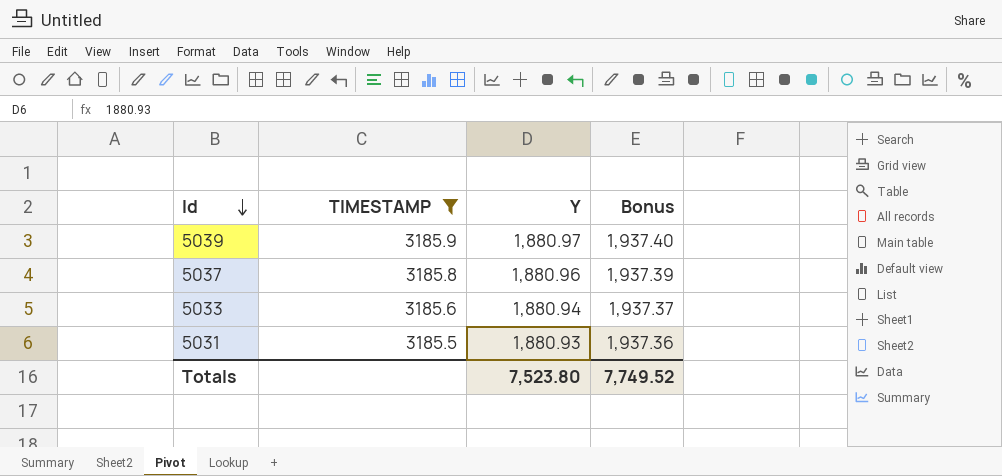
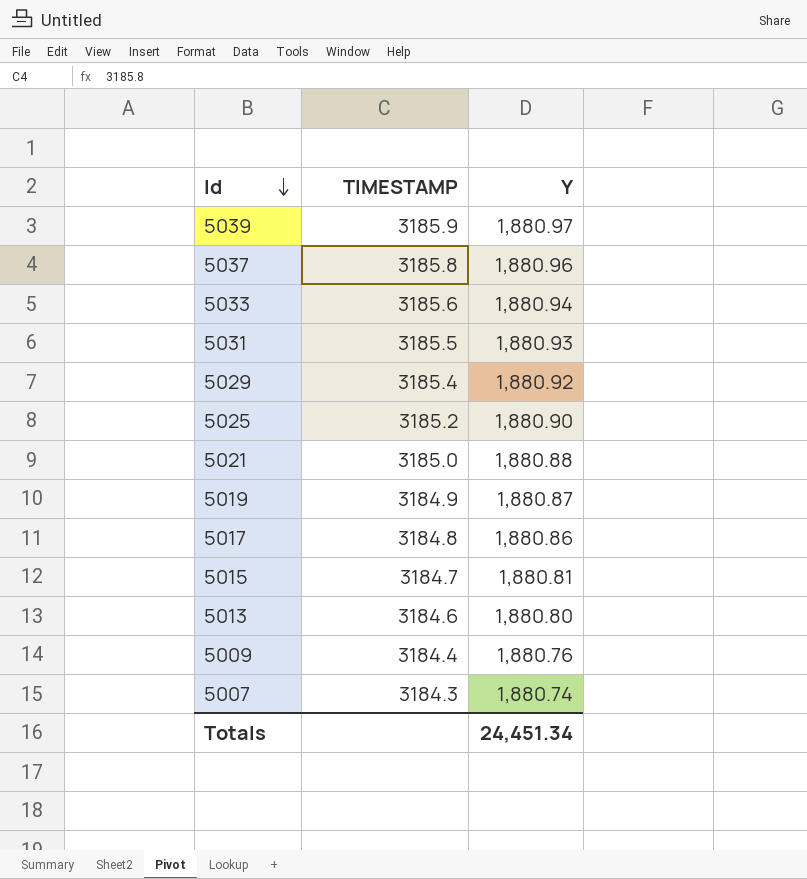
filter: TIMESTAMP >= 3185.5 -> none
column Bonus | formula: [Y] * 1.03 -> none
Totals | Y: 7,523.80 -> 24,451.34

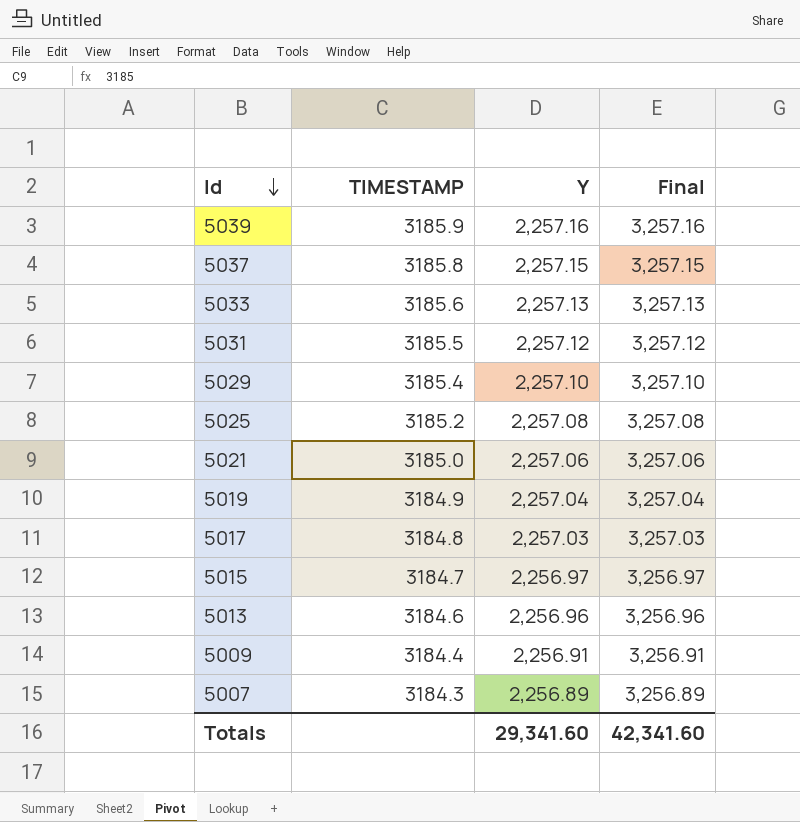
column Final | formula: none -> [Y] + 1000
5039 | Y: 1,880.97 -> 2,257.16
5037 | Y: 1,880.96 -> 2,257.15
5033 | Y: 1,880.94 -> 2,257.13
5031 | Y: 1,880.93 -> 2,257.12
5029 | Y: 1,880.92 -> 2,257.10
5025 | Y: 1,880.90 -> 2,257.08
5021 | Y: 1,880.88 -> 2,257.06
5019 | Y: 1,880.87 -> 2,257.04
5017 | Y: 1,880.86 -> 2,257.03
5015 | Y: 1,880.81 -> 2,256.97
5013 | Y: 1,880.80 -> 2,256.96
5009 | Y: 1,880.76 -> 2,256.91
5007 | Y: 1,880.74 -> 2,256.89
Totals | Y: 24,451.34 -> 29,341.60

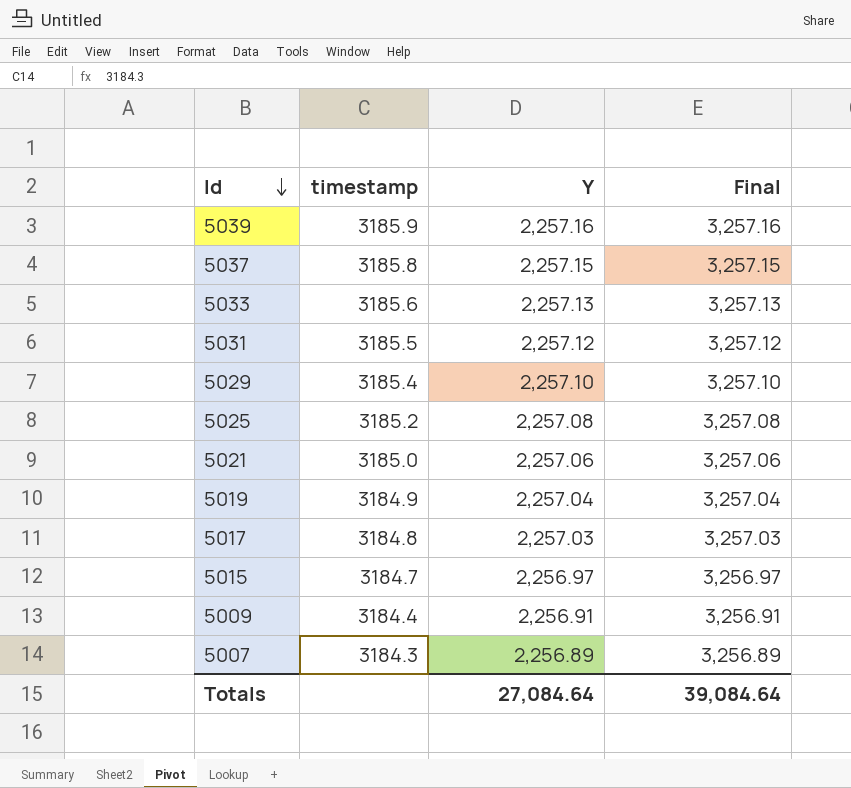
column name: TIMESTAMP -> timestamp
row 5013: 3184.6 | 2,256.96 | 3,256.96 -> none
Totals | Y: 29,341.60 -> 27,084.64
Totals | Final: 42,341.60 -> 39,084.64

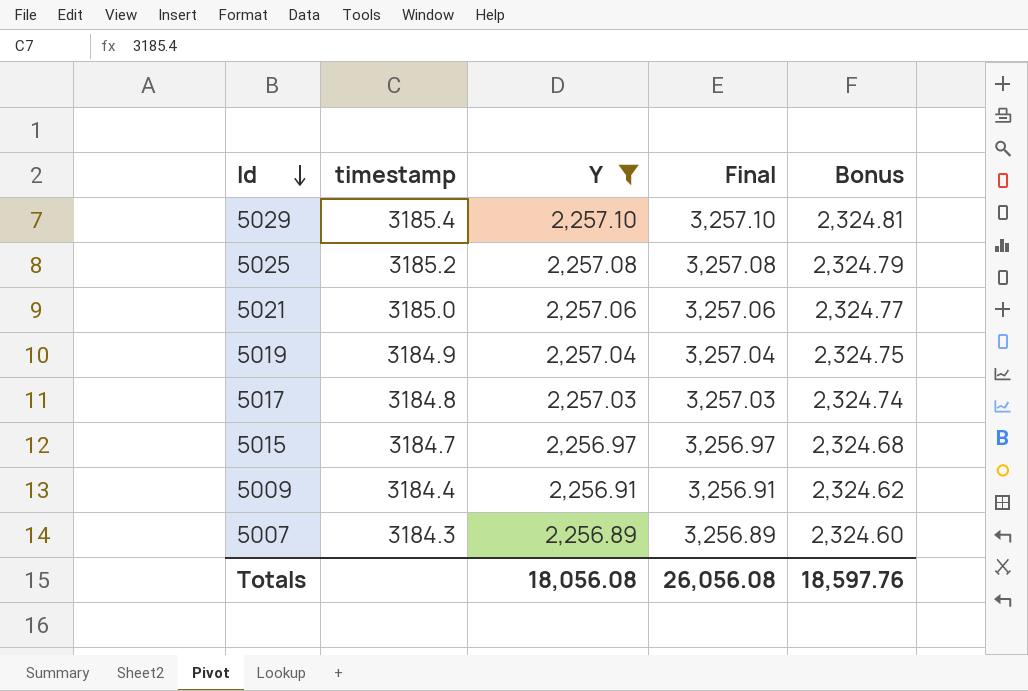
filter: none -> Y <= 2,257.10
column Bonus | formula: none -> [Y] * 1.03
Totals | Y: 27,084.64 -> 18,056.08
Totals | Final: 39,084.64 -> 26,056.08

